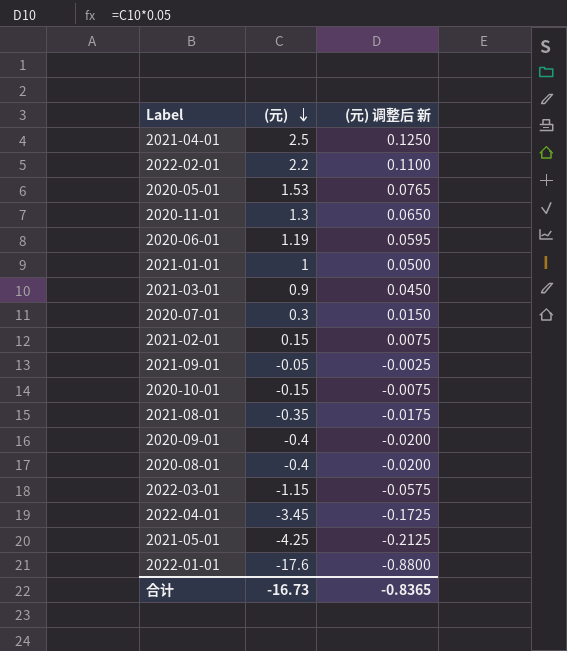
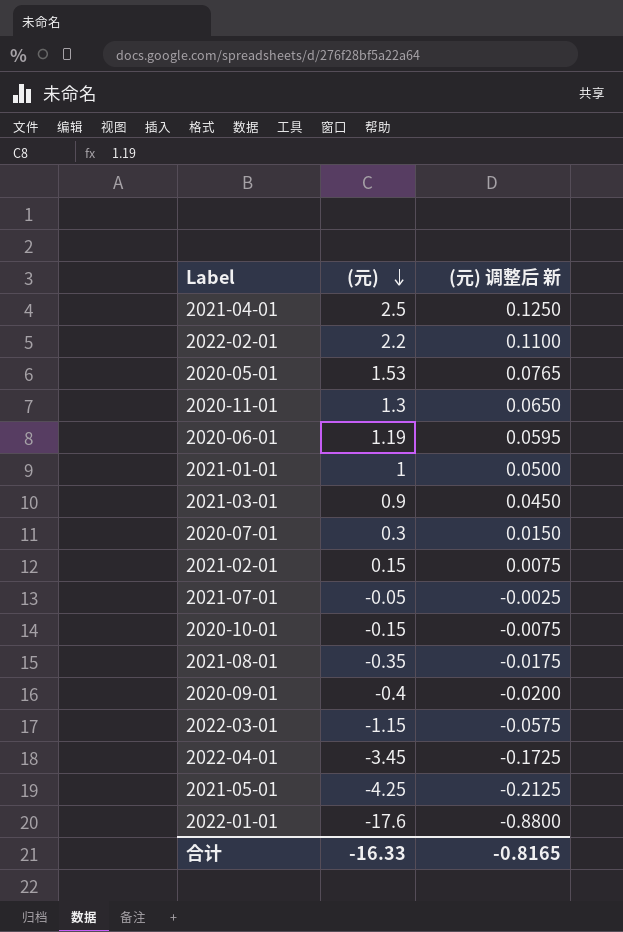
row 2021-09-01: -0.05 | -0.0025 -> none
row 2020-08-01: -0.4 | -0.0200 -> none
row 2021-07-01: none -> -0.05 | -0.0025
合计 | (元): -16.73 -> -16.33
合计 | (元) 调整后 新: -0.8365 -> -0.8165

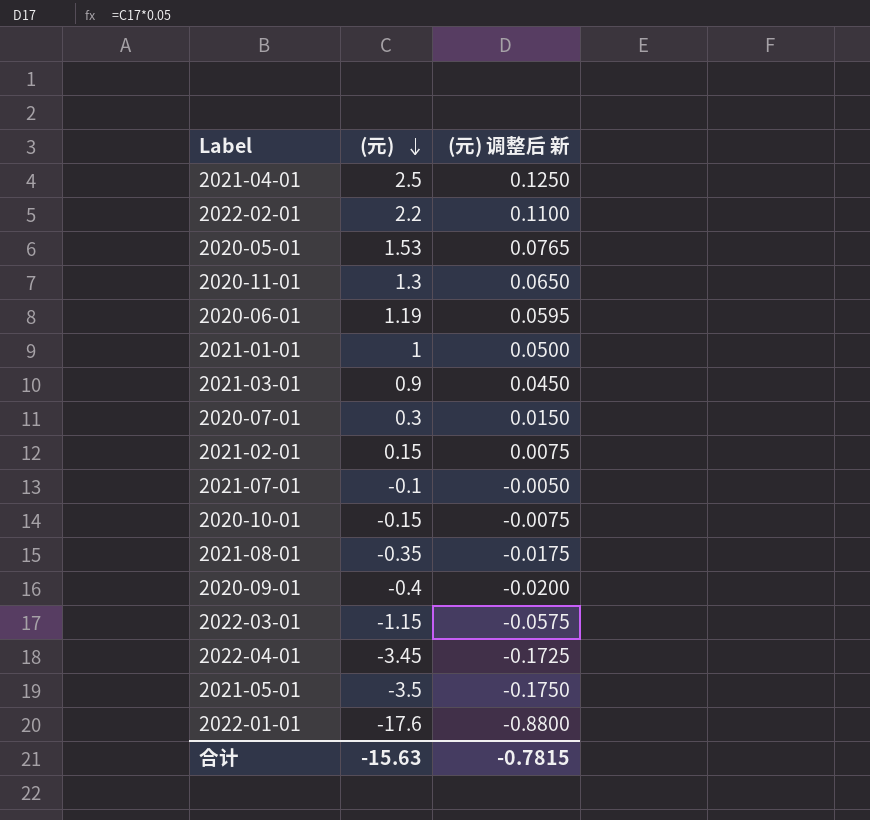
2021-07-01 | (元): -0.05 -> -0.1
2021-07-01 | (元) 调整后 新: -0.0025 -> -0.0050
2021-05-01 | (元): -4.25 -> -3.5
2021-05-01 | (元) 调整后 新: -0.2125 -> -0.1750
合计 | (元): -16.33 -> -15.63
合计 | (元) 调整后 新: -0.8165 -> -0.7815

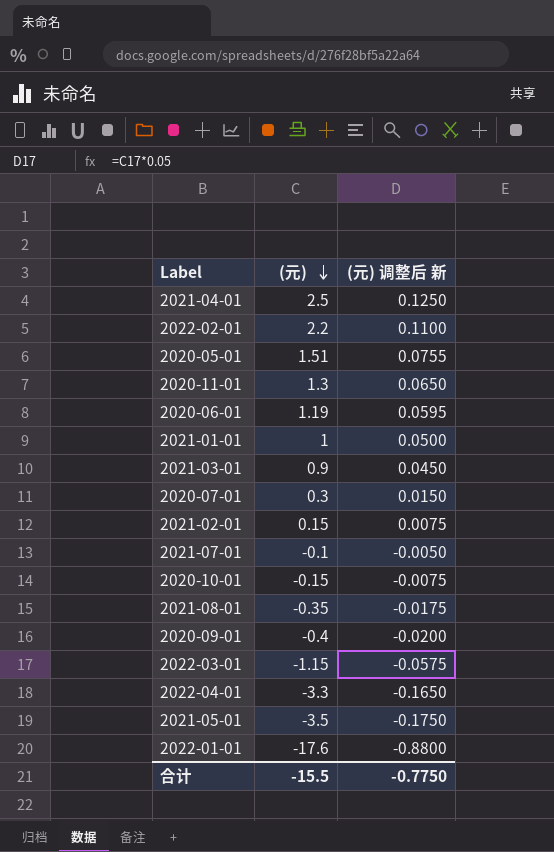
2020-05-01 | (元): 1.53 -> 1.51
2020-05-01 | (元) 调整后 新: 0.0765 -> 0.0755
2022-04-01 | (元): -3.45 -> -3.3
2022-04-01 | (元) 调整后 新: -0.1725 -> -0.1650
合计 | (元): -15.63 -> -15.5
合计 | (元) 调整后 新: -0.7815 -> -0.7750

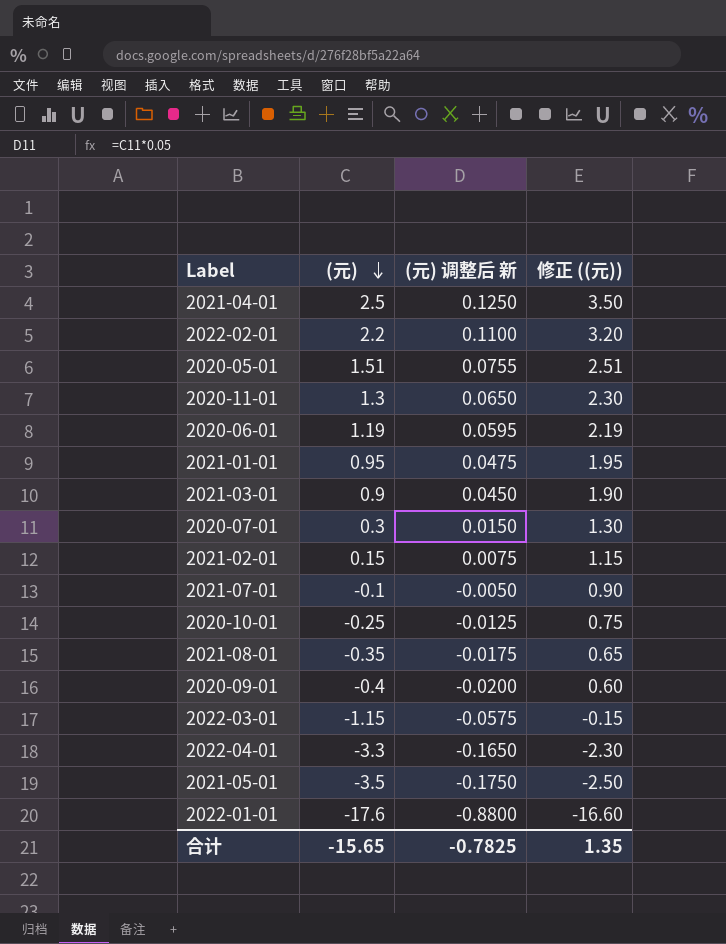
column 修正 ((元)) | formula: none -> [(元)] + 1
2021-01-01 | (元): 1 -> 0.95
2021-01-01 | (元) 调整后 新: 0.0500 -> 0.0475
2020-10-01 | (元): -0.15 -> -0.25
2020-10-01 | (元) 调整后 新: -0.0075 -> -0.0125
合计 | (元): -15.5 -> -15.65
合计 | (元) 调整后 新: -0.7750 -> -0.7825

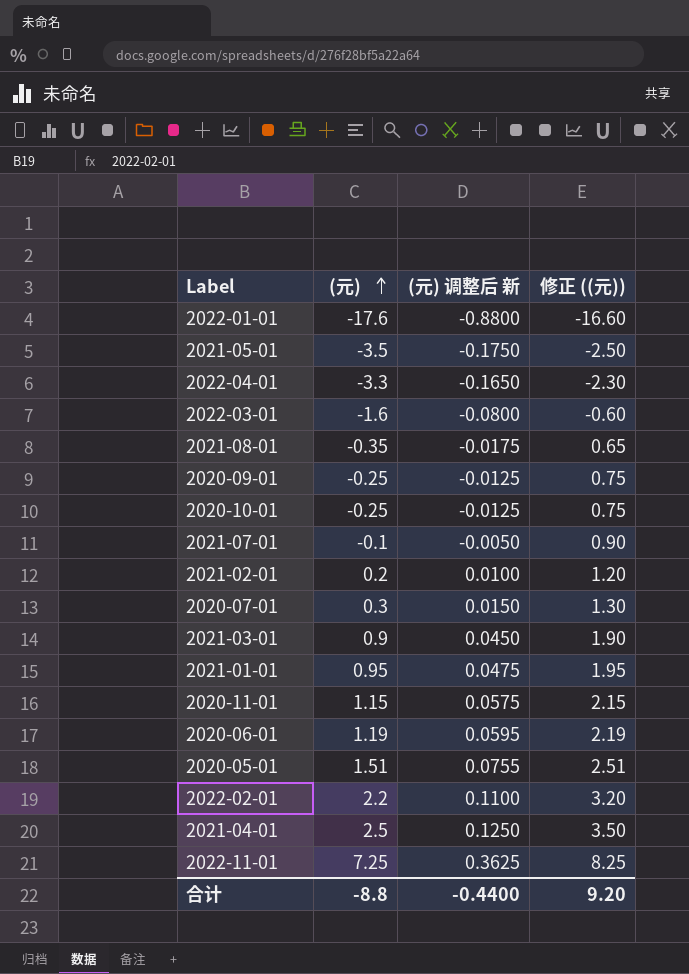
row order: (元) descending -> (元) ascending
2022-03-01 | (元): -1.15 -> -1.6
2022-03-01 | (元) 调整后 新: -0.0575 -> -0.0800
2022-03-01 | 修正 ((元)): -0.15 -> -0.60
2020-09-01 | (元): -0.4 -> -0.25
2020-09-01 | (元) 调整后 新: -0.0200 -> -0.0125
2020-09-01 | 修正 ((元)): 0.60 -> 0.75
2021-02-01 | (元): 0.15 -> 0.2
2021-02-01 | (元) 调整后 新: 0.0075 -> 0.0100
2021-02-01 | 修正 ((元)): 1.15 -> 1.20
2020-11-01 | (元): 1.3 -> 1.15
2020-11-01 | (元) 调整后 新: 0.0650 -> 0.0575
2020-11-01 | 修正 ((元)): 2.30 -> 2.15
row 2022-11-01: none -> 7.25 | 0.3625 | 8.25
合计 | (元): -15.65 -> -8.8
合计 | (元) 调整后 新: -0.7825 -> -0.4400
合计 | 修正 ((元)): 1.35 -> 9.20

